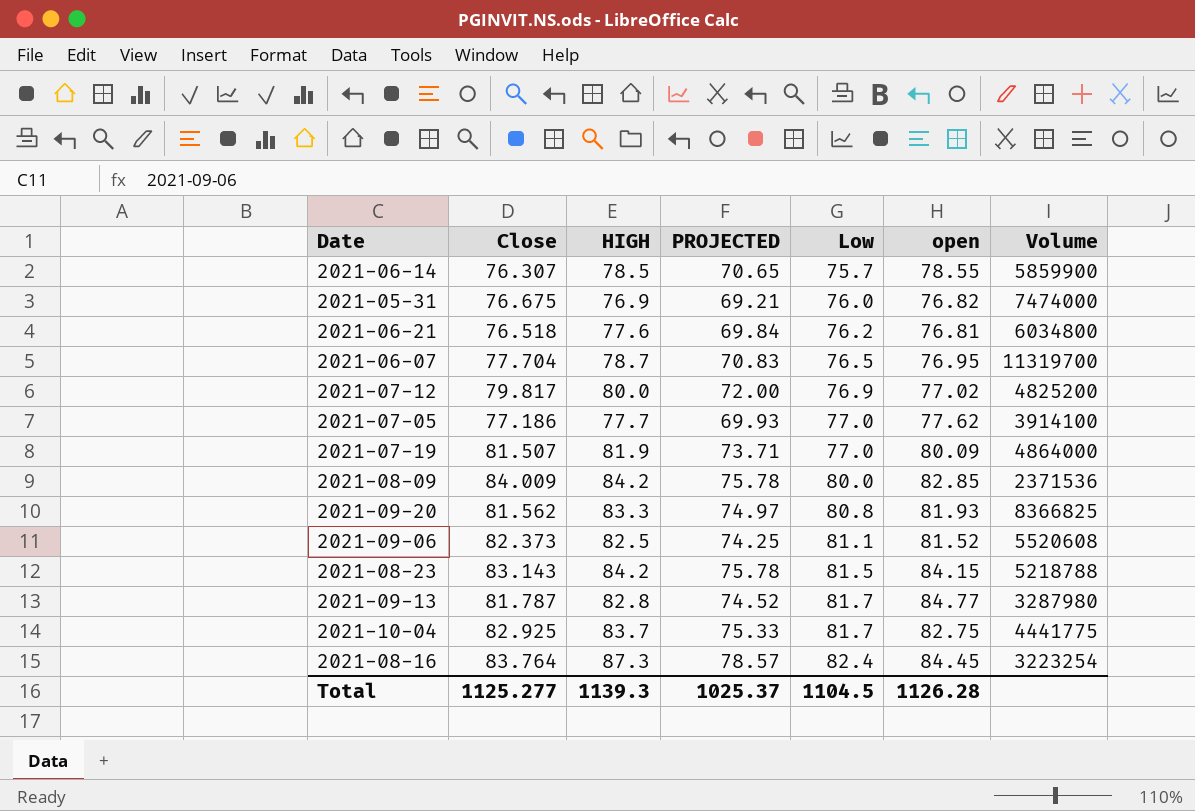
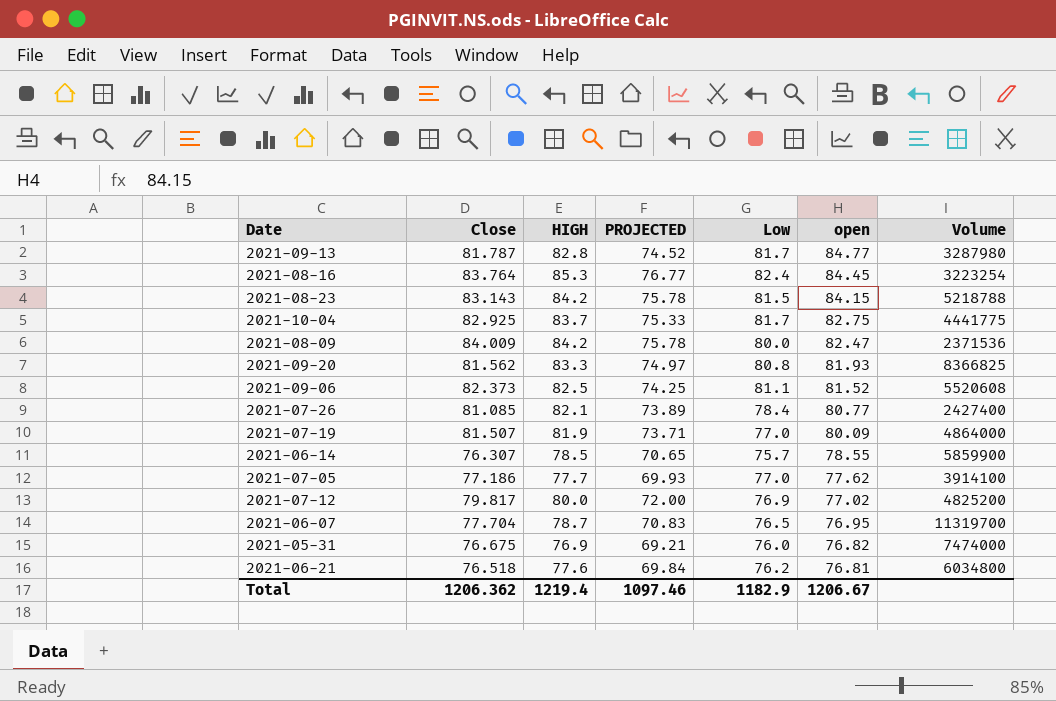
row order: Low ascending -> open descending
2021-08-16 | HIGH: 87.3 -> 85.3
2021-08-16 | PROJECTED: 78.57 -> 76.77
2021-08-09 | open: 82.85 -> 82.47
row 2021-07-26: none -> 81.085 | 82.1 | 73.89 | 78.4 | 80.77 | 2427400
Total | Close: 1125.277 -> 1206.362
Total | HIGH: 1139.3 -> 1219.4
Total | PROJECTED: 1025.37 -> 1097.46
Total | Low: 1104.5 -> 1182.9
Total | open: 1126.28 -> 1206.67

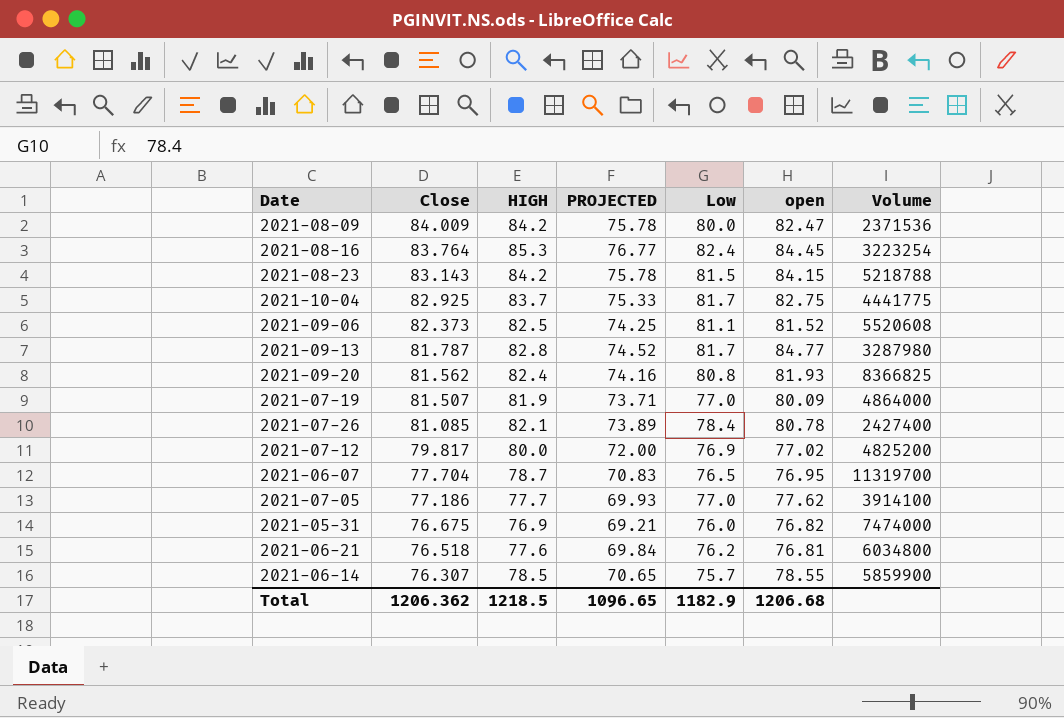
row order: open descending -> Close descending
2021-09-20 | HIGH: 83.3 -> 82.4
2021-09-20 | PROJECTED: 74.97 -> 74.16
2021-07-26 | open: 80.77 -> 80.78
Total | HIGH: 1219.4 -> 1218.5
Total | PROJECTED: 1097.46 -> 1096.65
Total | open: 1206.67 -> 1206.68

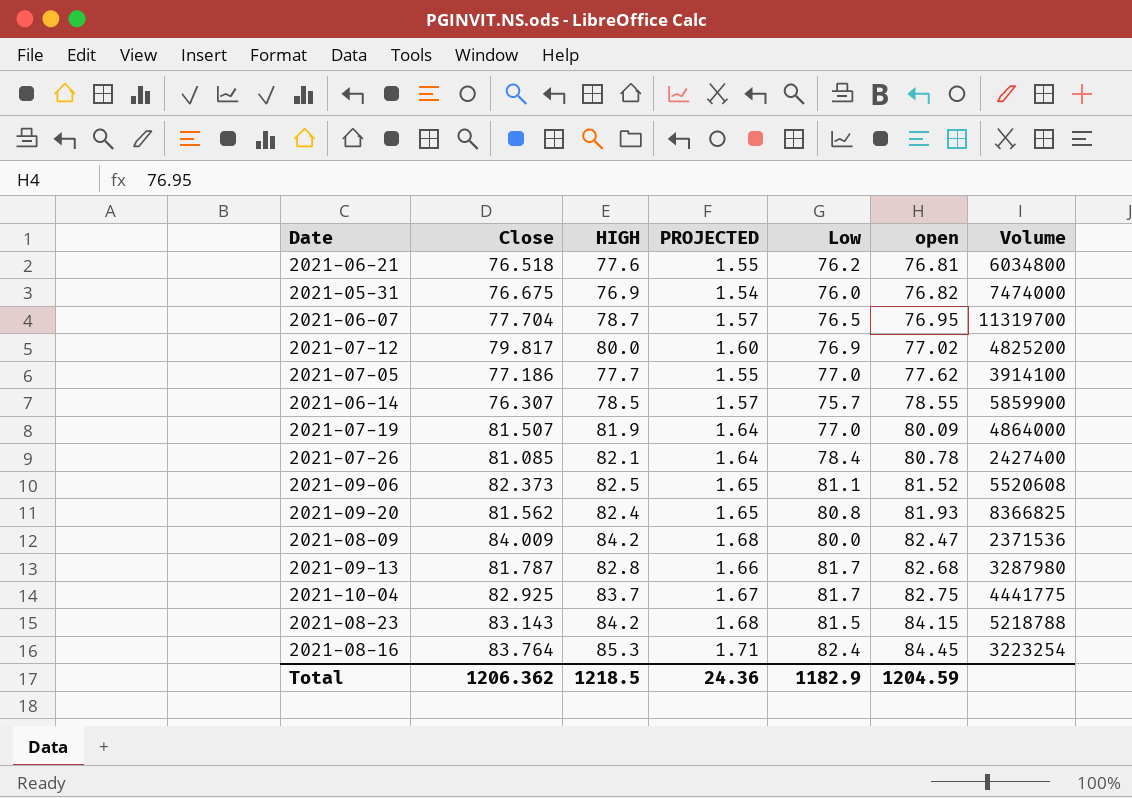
row order: Close descending -> open ascending
column PROJECTED | formula: [HIGH] * 0.9 -> [HIGH] * 0.02
2021-09-13 | open: 84.77 -> 82.68
Total | PROJECTED: 1096.65 -> 24.36
Total | open: 1206.68 -> 1204.59

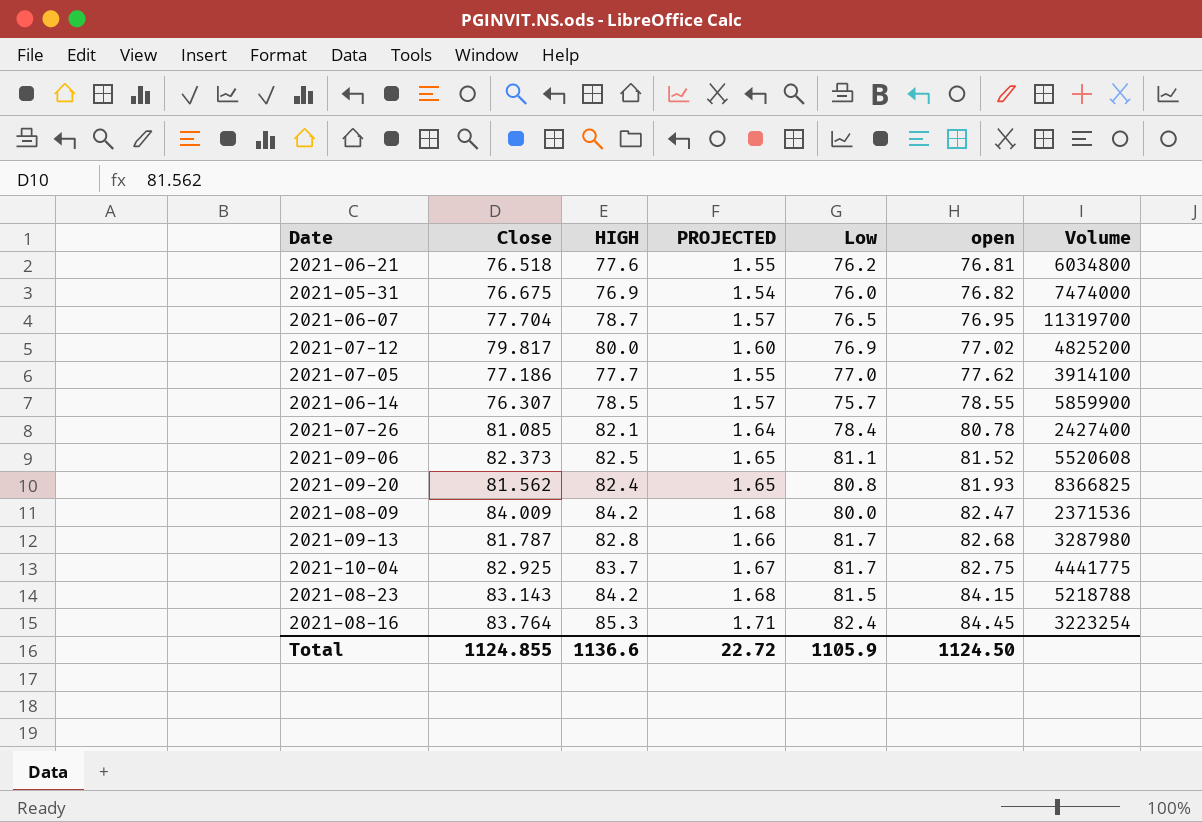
row 2021-07-19: 81.507 | 81.9 | 1.64 | 77.0 | 80.09 | 4864000 -> none
Total | Close: 1206.362 -> 1124.855
Total | HIGH: 1218.5 -> 1136.6
Total | PROJECTED: 24.36 -> 22.72
Total | Low: 1182.9 -> 1105.9
Total | open: 1204.59 -> 1124.50

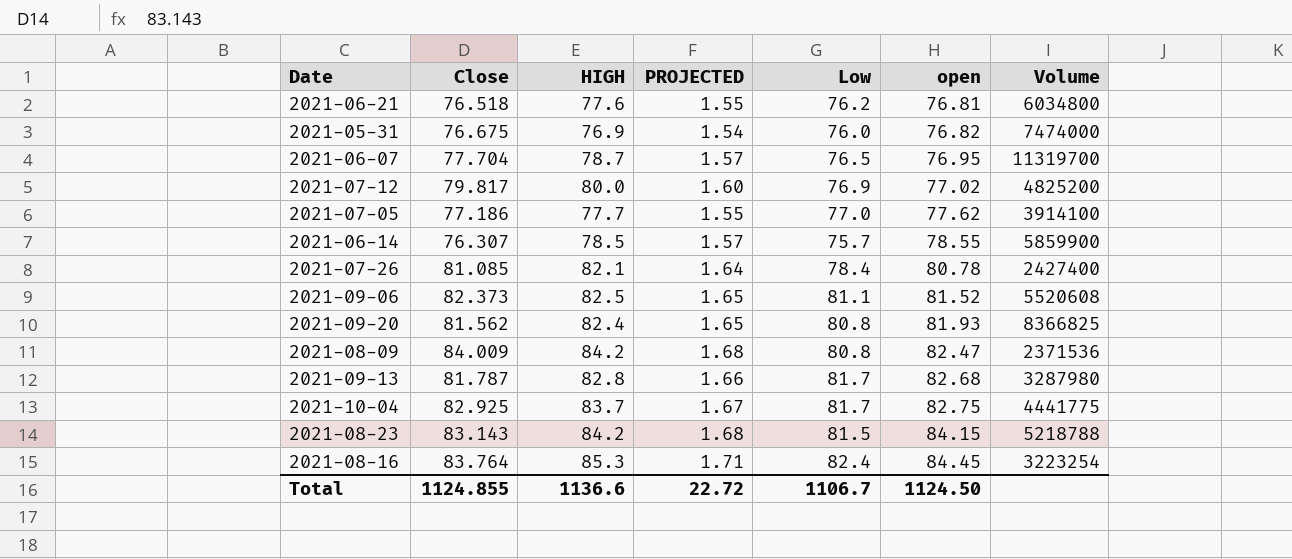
2021-08-09 | Low: 80.0 -> 80.8
Total | Low: 1105.9 -> 1106.7

